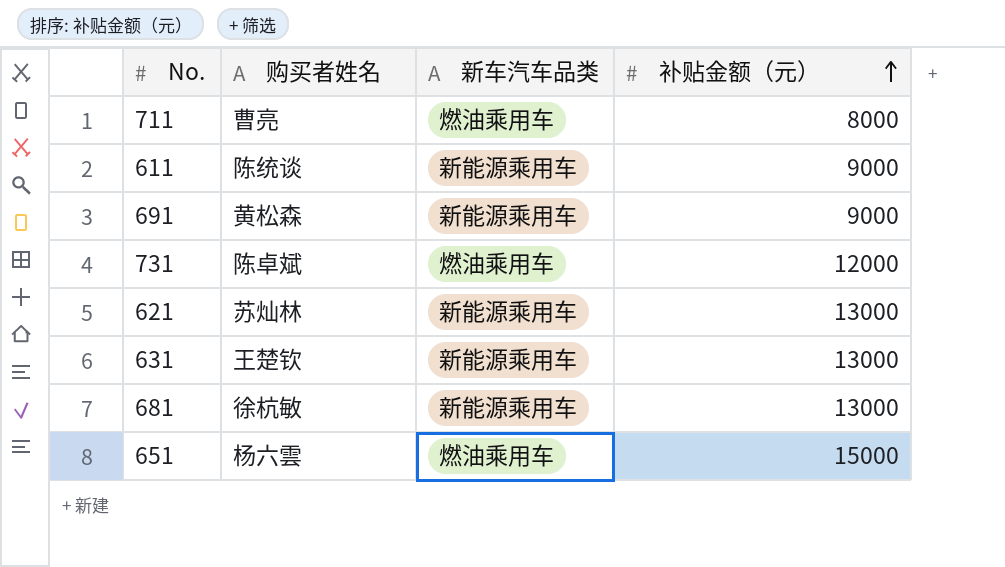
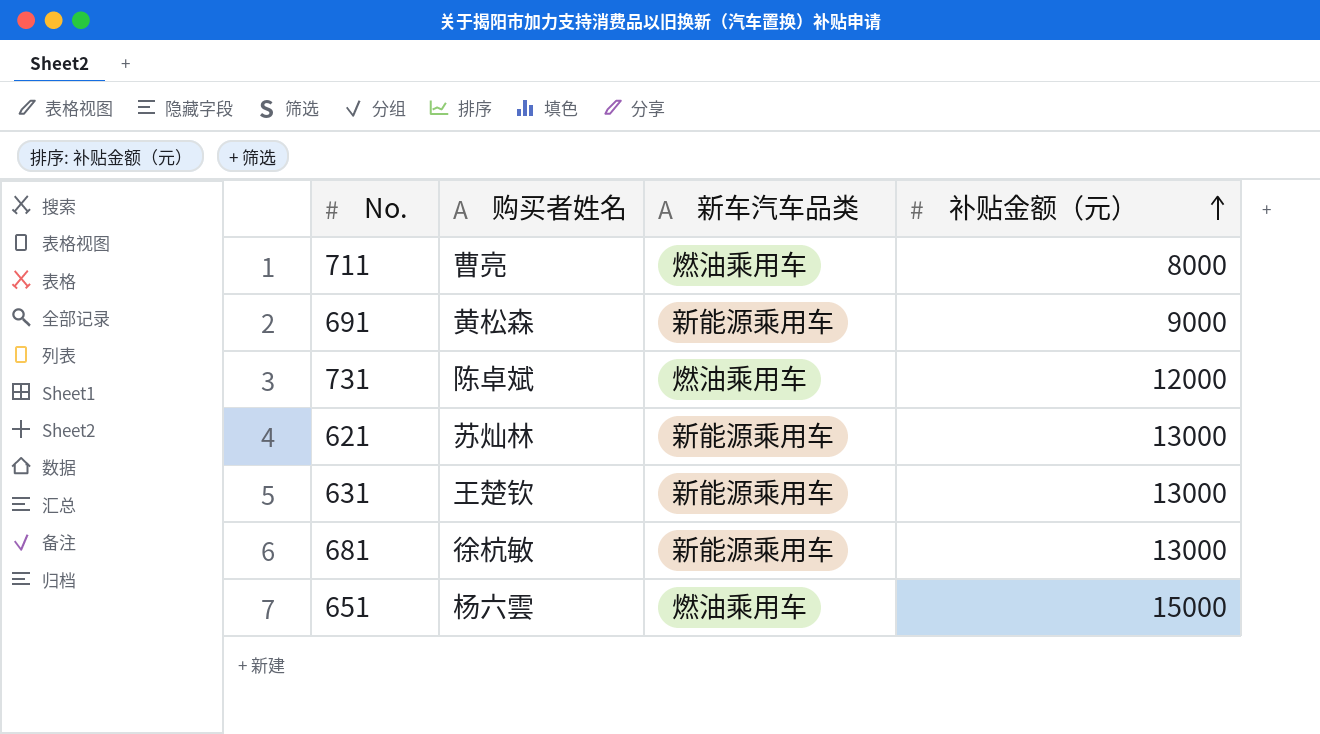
row 611: 陈统谈 | 新能源乘用车 | 9000 -> none

